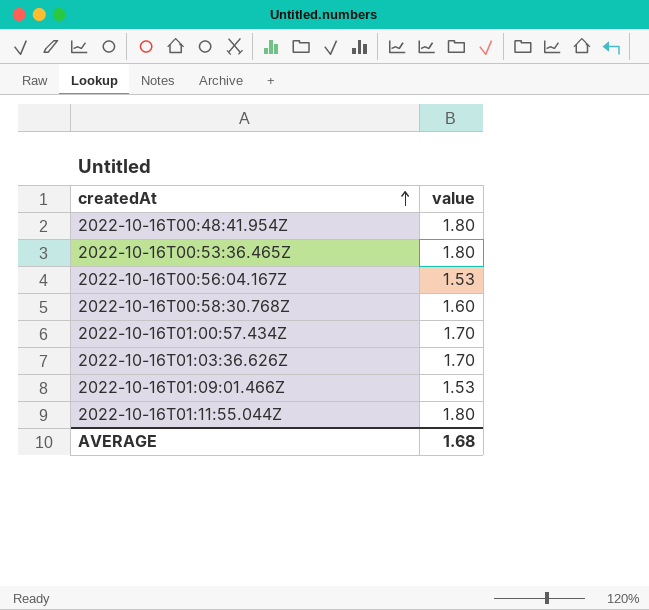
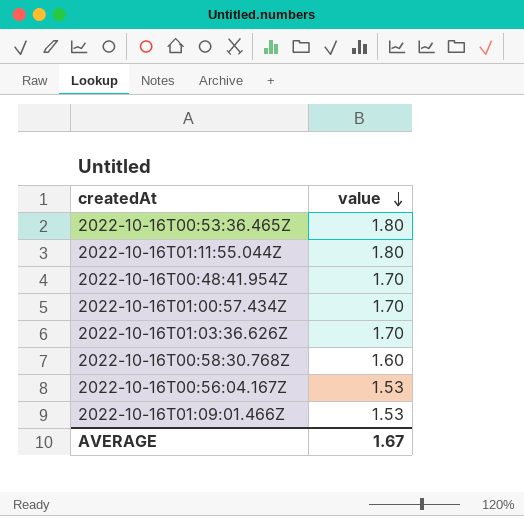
row order: createdAt ascending -> value descending
2022-10-16T00:48:41.954Z | value: 1.80 -> 1.70
AVERAGE | value: 1.68 -> 1.67

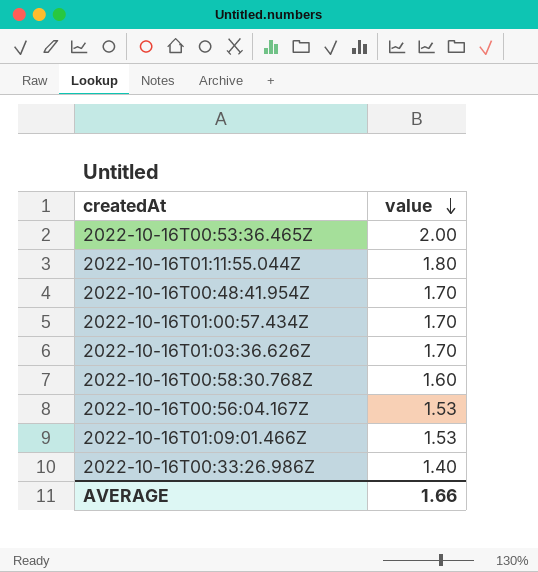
2022-10-16T00:53:36.465Z | value: 1.80 -> 2.00
row 2022-10-16T00:33:26.986Z: none -> 1.40
AVERAGE | value: 1.67 -> 1.66

